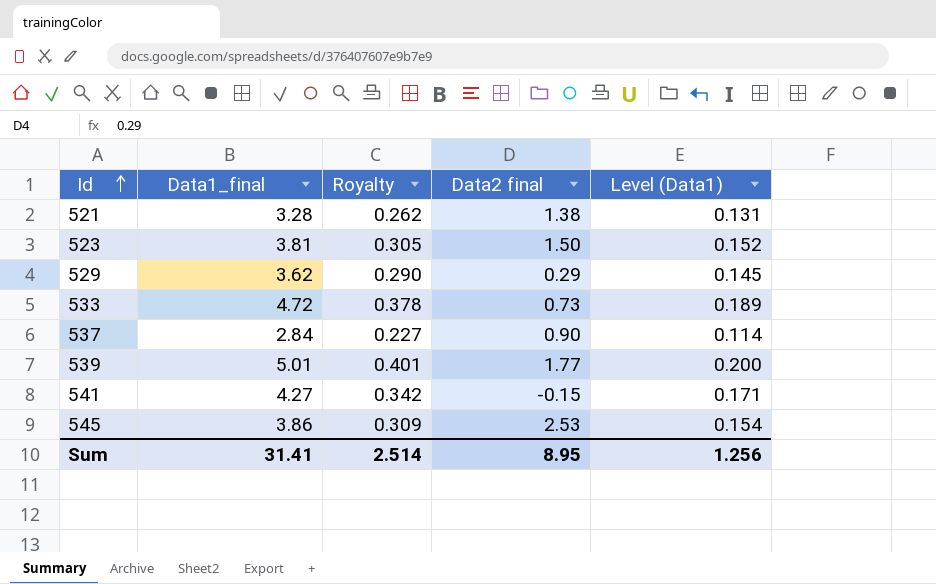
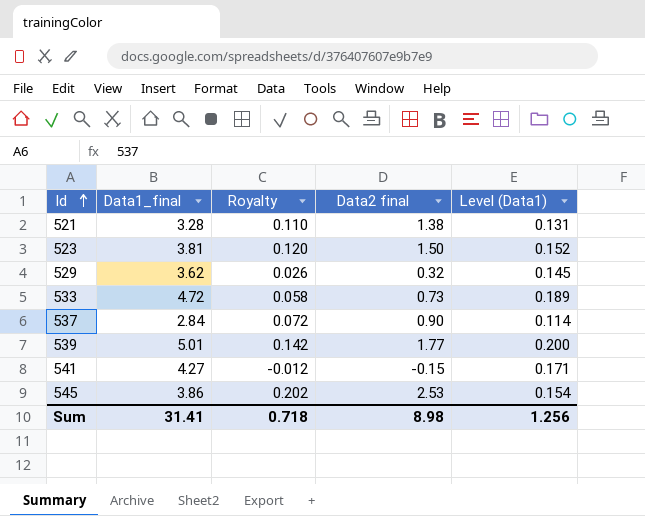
column Royalty | formula: [Data1_final] * 0.08 -> [Data2 final] * 0.08
529 | Data2 final: 0.29 -> 0.32
Sum | Royalty: 2.514 -> 0.718
Sum | Data2 final: 8.95 -> 8.98

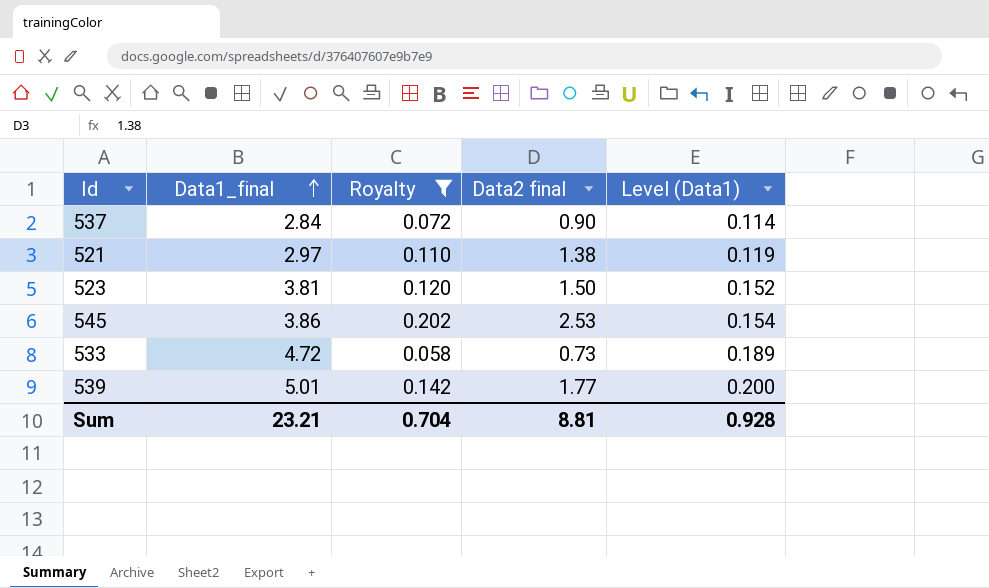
filter: none -> Royalty >= 0.058
row order: Id ascending -> Data1_final ascending
521 | Data1_final: 3.28 -> 2.97
521 | Level (Data1): 0.131 -> 0.119
Sum | Data1_final: 31.41 -> 23.21
Sum | Royalty: 0.718 -> 0.704
Sum | Data2 final: 8.98 -> 8.81
Sum | Level (Data1): 1.256 -> 0.928

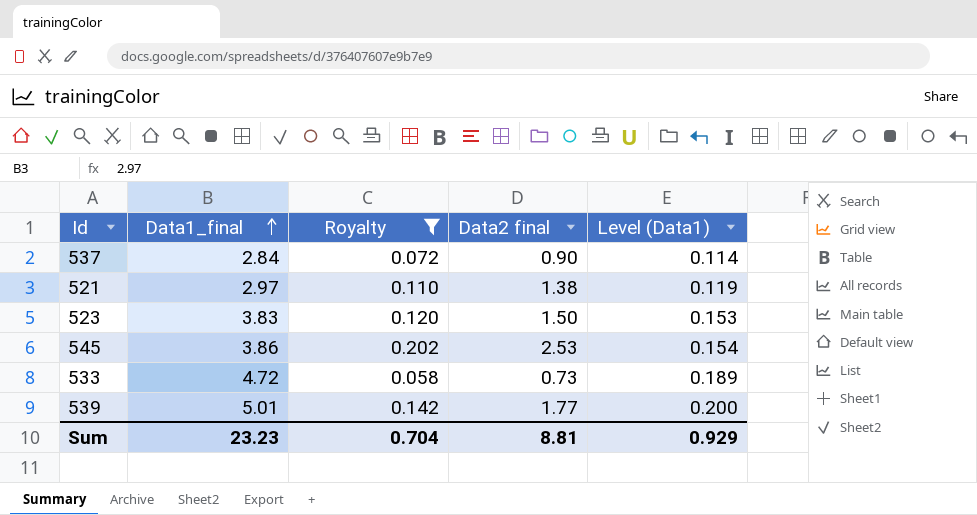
523 | Data1_final: 3.81 -> 3.83
523 | Level (Data1): 0.152 -> 0.153
Sum | Data1_final: 23.21 -> 23.23
Sum | Level (Data1): 0.928 -> 0.929

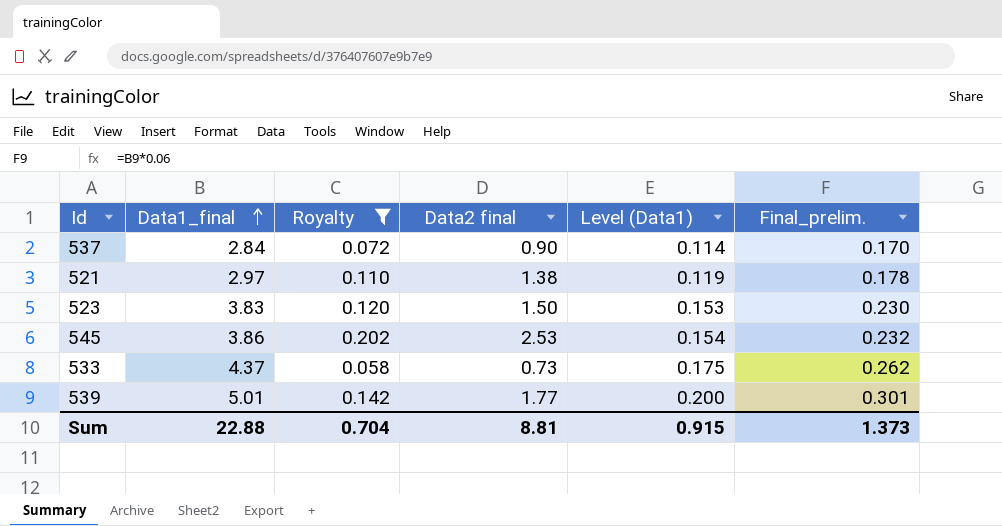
column Final_prelim. | formula: none -> [Data1_final] * 0.06
533 | Data1_final: 4.72 -> 4.37
533 | Level (Data1): 0.189 -> 0.175
Sum | Data1_final: 23.23 -> 22.88
Sum | Level (Data1): 0.929 -> 0.915

